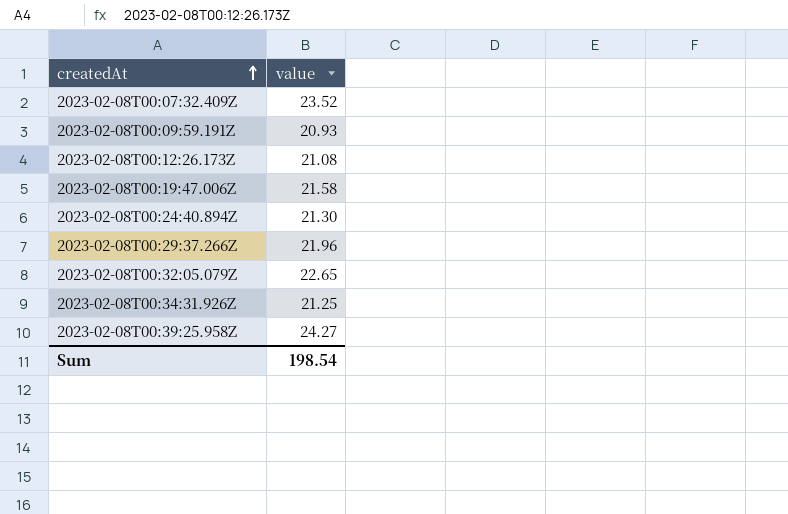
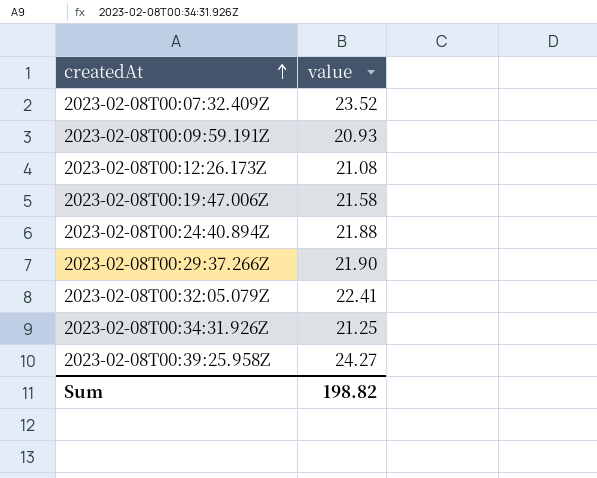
2023-02-08T00:24:40.894Z | value: 21.30 -> 21.88
2023-02-08T00:29:37.266Z | value: 21.96 -> 21.90
2023-02-08T00:32:05.079Z | value: 22.65 -> 22.41
Sum | value: 198.54 -> 198.82

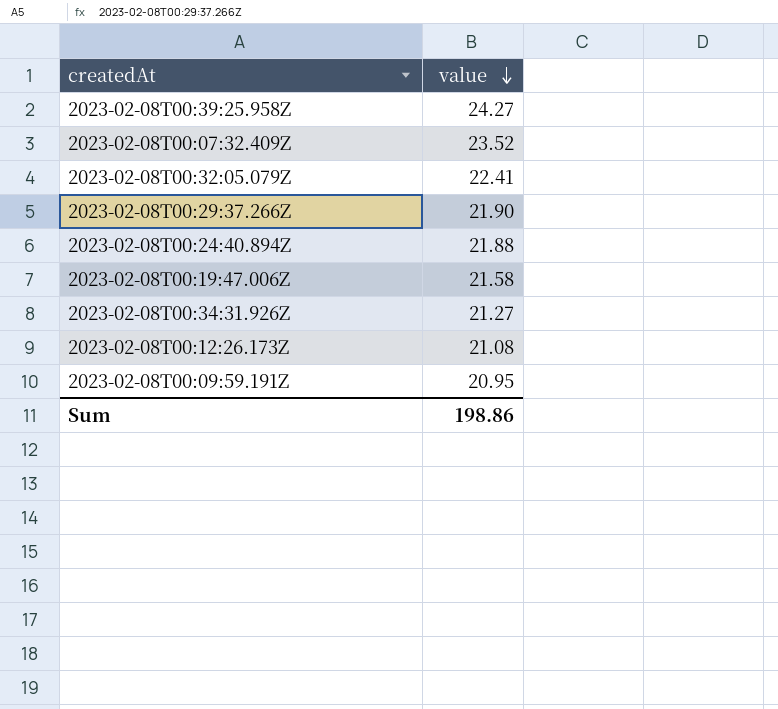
row order: createdAt ascending -> value descending
2023-02-08T00:34:31.926Z | value: 21.25 -> 21.27
2023-02-08T00:09:59.191Z | value: 20.93 -> 20.95
Sum | value: 198.82 -> 198.86

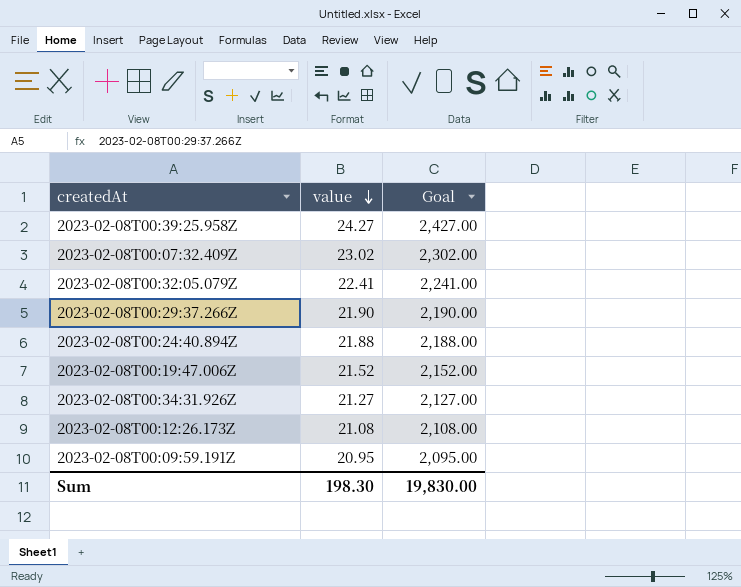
column Goal | formula: none -> [value] * 100
2023-02-08T00:07:32.409Z | value: 23.52 -> 23.02
2023-02-08T00:19:47.006Z | value: 21.58 -> 21.52
Sum | value: 198.86 -> 198.30

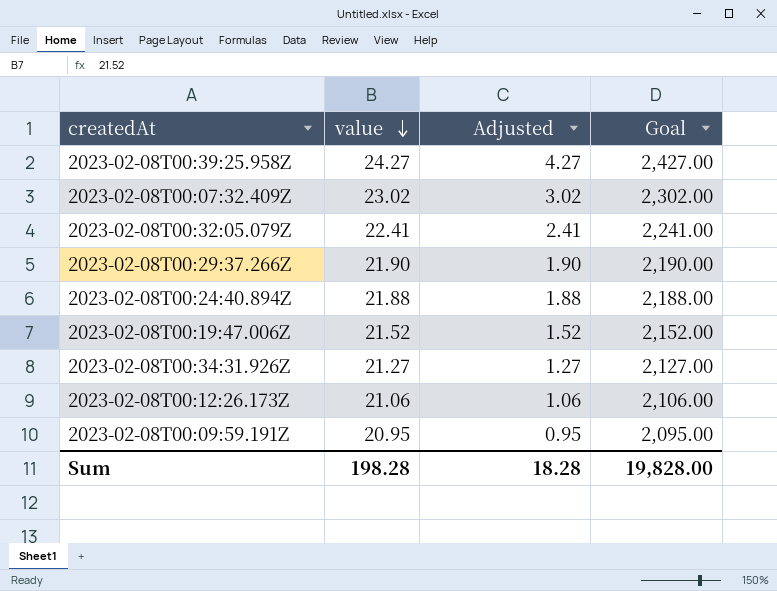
column Adjusted | formula: none -> [value] - 20
2023-02-08T00:12:26.173Z | value: 21.08 -> 21.06
2023-02-08T00:12:26.173Z | Goal: 2,108.00 -> 2,106.00
Sum | value: 198.30 -> 198.28
Sum | Goal: 19,830.00 -> 19,828.00

